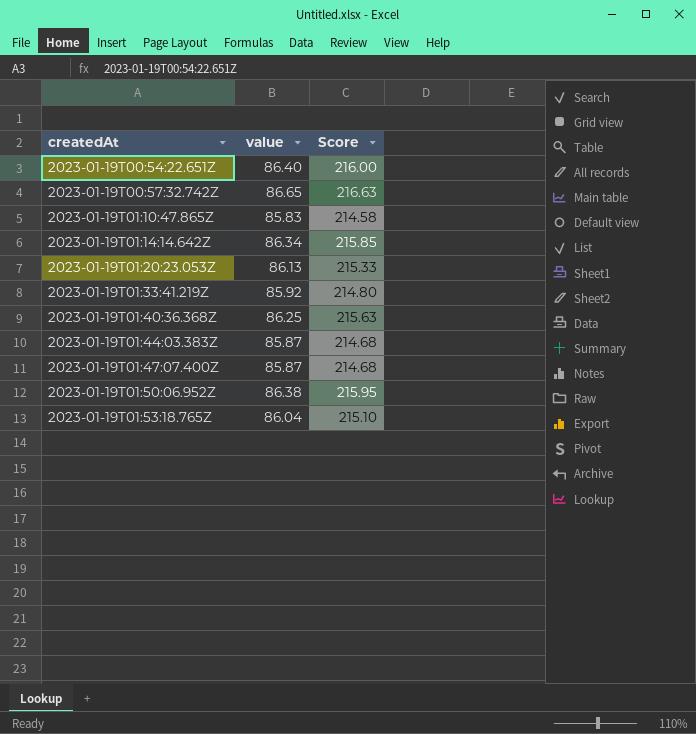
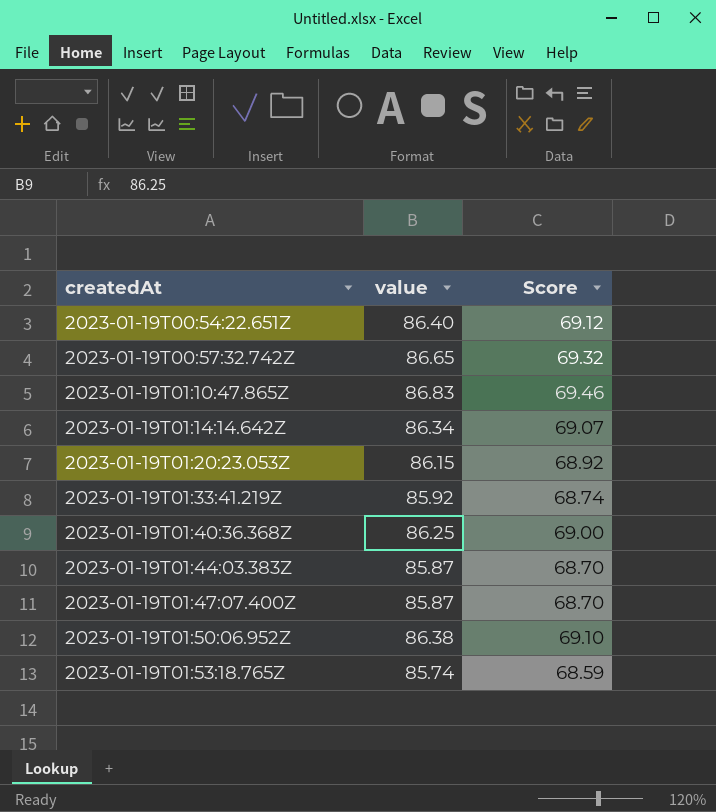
column Score | formula: [value] * 2.5 -> [value] * 0.8
2023-01-19T01:10:47.865Z | value: 85.83 -> 86.83
2023-01-19T01:20:23.053Z | value: 86.13 -> 86.15
2023-01-19T01:53:18.765Z | value: 86.04 -> 85.74

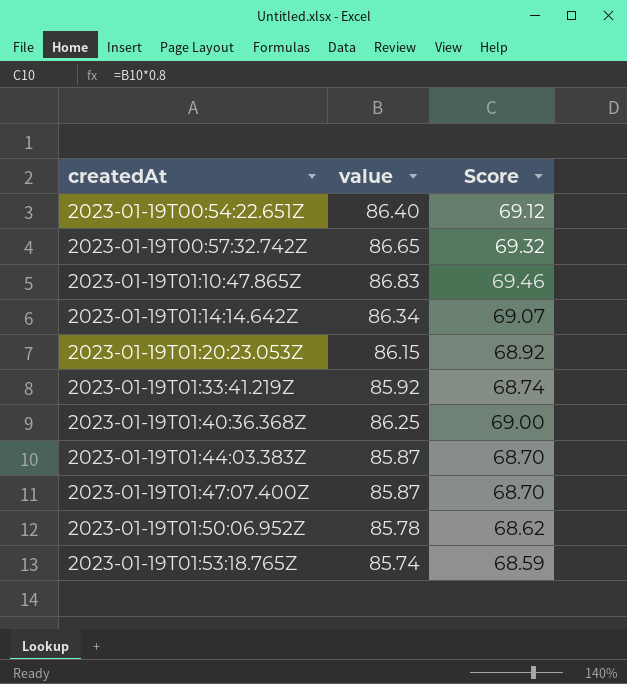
2023-01-19T01:50:06.952Z | value: 86.38 -> 85.78
2023-01-19T01:50:06.952Z | Score: 69.10 -> 68.62

